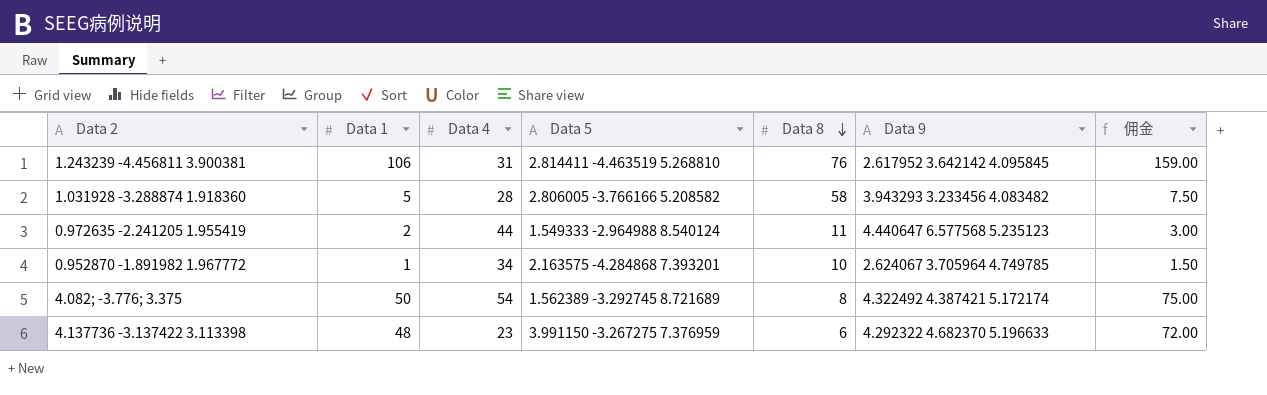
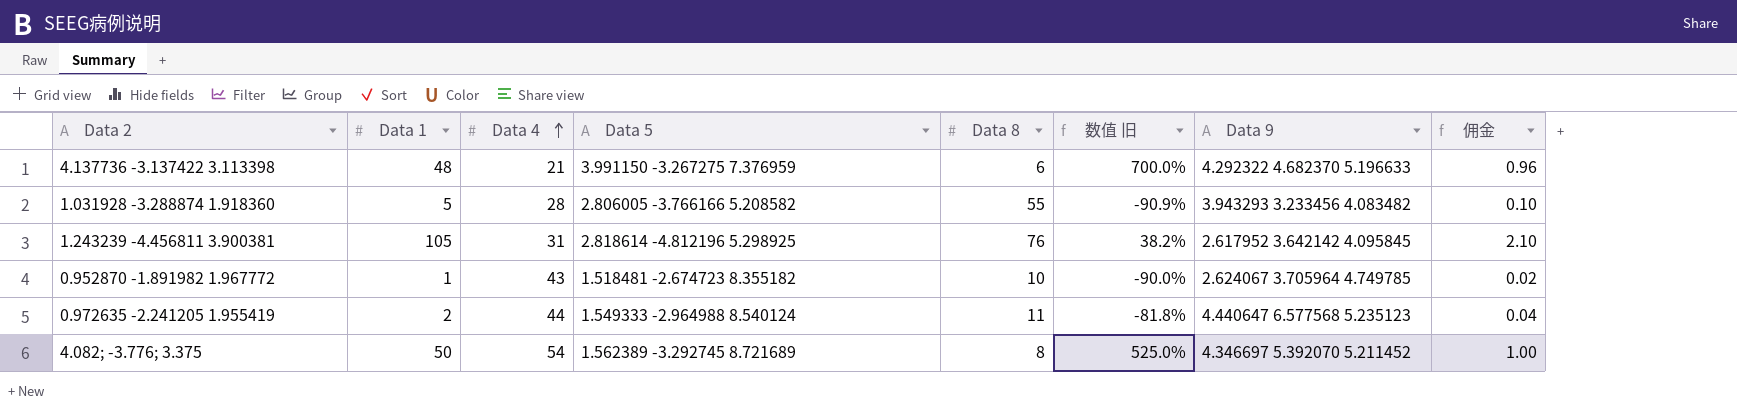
row order: Data 8 descending -> Data 4 ascending
column 数值 旧 | formula: none -> ([Data 1] - [Data 8]) / [Data 8]
column 佣金 | formula: [Data 1] * 1.5 -> [Data 1] * 0.02
4.137736 -3.137422 3.113398 | Data 4: 23 -> 21
1.031928 -3.288874 1.918360 | Data 8: 58 -> 55
1.243239 -4.456811 3.900381 | Data 1: 106 -> 105
1.243239 -4.456811 3.900381 | Data 5: 2.814411 -4.463519 5.268810 -> 2.818614 -4.812196 5.298925
0.952870 -1.891982 1.967772 | Data 4: 34 -> 43
0.952870 -1.891982 1.967772 | Data 5: 2.163575 -4.284868 7.393201 -> 1.518481 -2.674723 8.355182
4.082; -3.776; 3.375 | Data 9: 4.322492 4.387421 5.172174 -> 4.346697 5.392070 5.211452

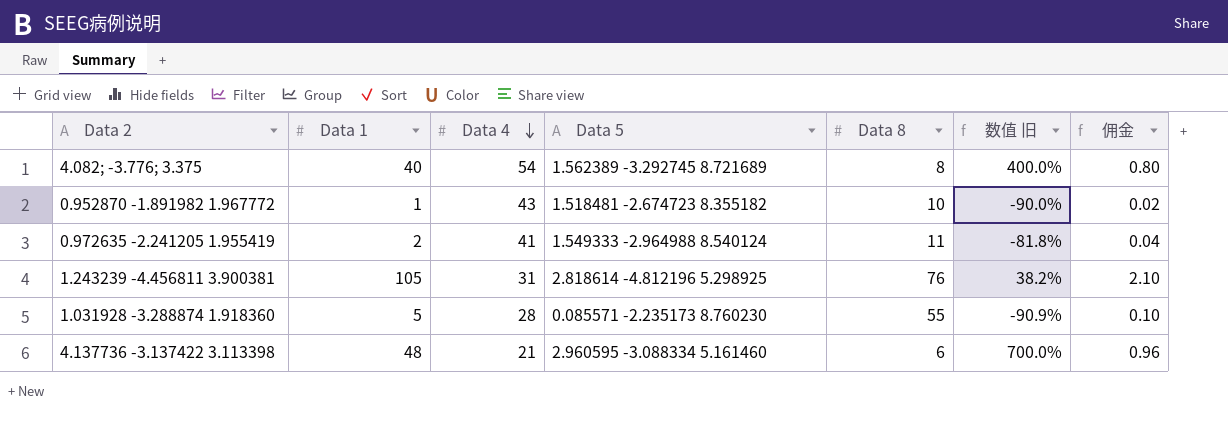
row order: Data 4 ascending -> Data 4 descending
column Data 9 | position: 7 -> none
4.082; -3.776; 3.375 | Data 1: 50 -> 40
4.082; -3.776; 3.375 | 数值 旧: 525.0% -> 400.0%
4.082; -3.776; 3.375 | 佣金: 1.00 -> 0.80
0.972635 -2.241205 1.955419 | Data 4: 44 -> 41
1.031928 -3.288874 1.918360 | Data 5: 2.806005 -3.766166 5.208582 -> 0.085571 -2.235173 8.760230
4.137736 -3.137422 3.113398 | Data 5: 3.991150 -3.267275 7.376959 -> 2.960595 -3.088334 5.161460

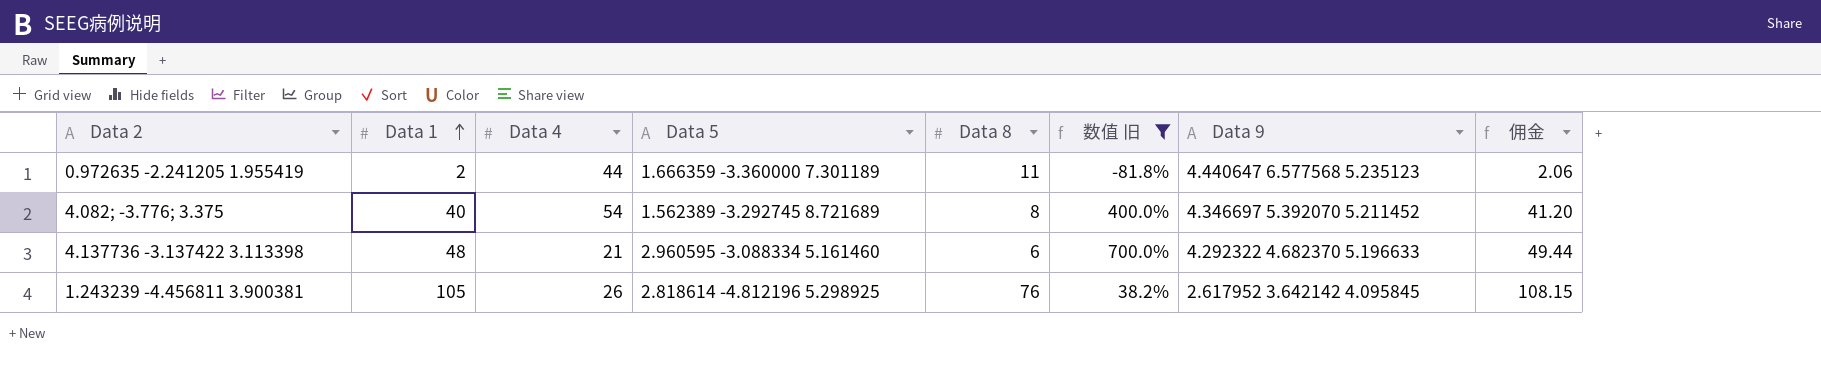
filter: none -> 数值 旧 >= -81.8%
row order: Data 4 descending -> Data 1 ascending
column Data 9 | position: none -> 7
column 佣金 | formula: [Data 1] * 0.02 -> [Data 1] * 1.03
0.972635 -2.241205 1.955419 | Data 4: 41 -> 44
0.972635 -2.241205 1.955419 | Data 5: 1.549333 -2.964988 8.540124 -> 1.666359 -3.360000 7.301189
1.243239 -4.456811 3.900381 | Data 4: 31 -> 26

